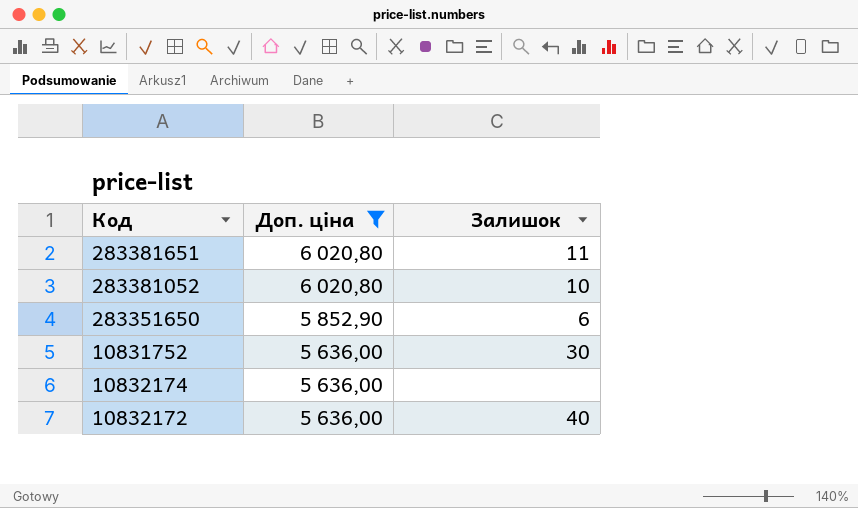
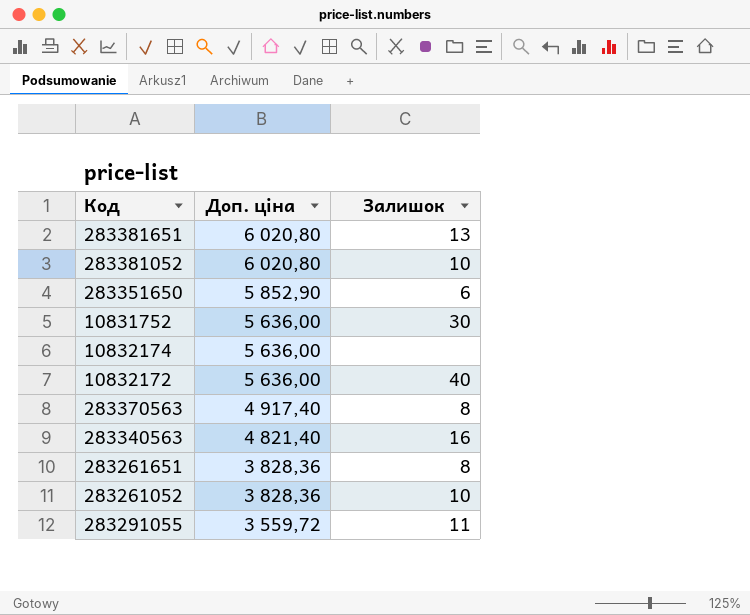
filter: Доп. ціна >= 5 636,00 -> none
283381651 | Залишок: 11 -> 13

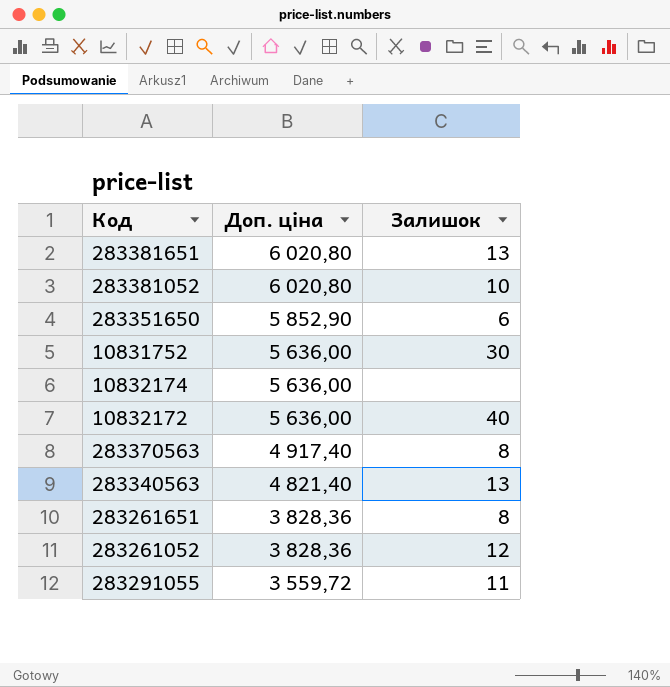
283340563 | Залишок: 16 -> 13
283261052 | Залишок: 10 -> 12

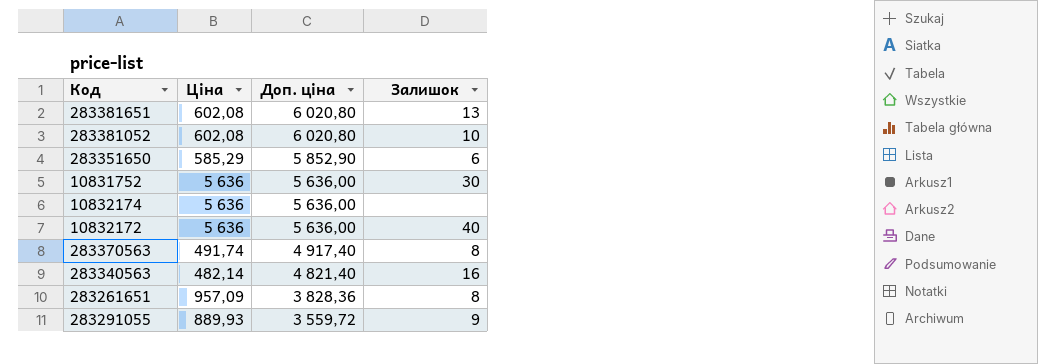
column Ціна | position: none -> 2
row 283261052: 3 828,36 | 12 -> none
283340563 | Залишок: 13 -> 16
283291055 | Залишок: 11 -> 9

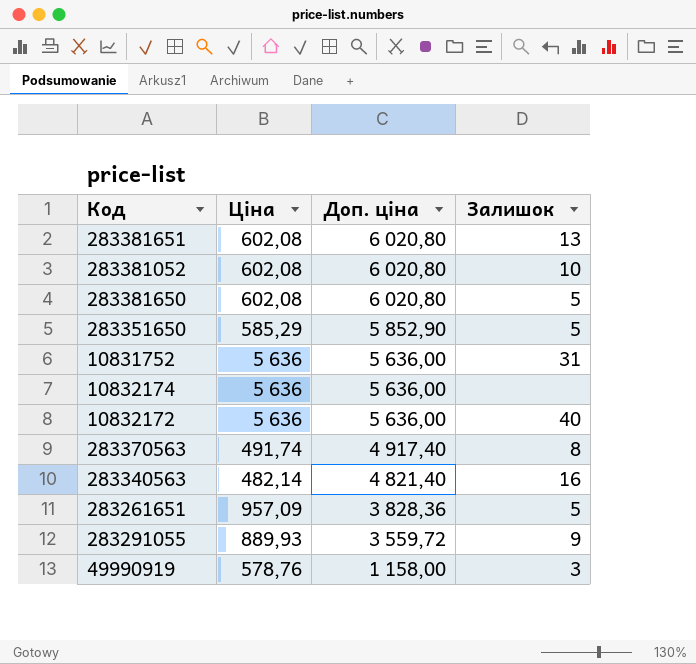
row 283381650: none -> 602,08 | 6 020,80 | 5
283351650 | Залишок: 6 -> 5
10831752 | Залишок: 30 -> 31
283261651 | Залишок: 8 -> 5
row 49990919: none -> 578,76 | 1 158,00 | 3

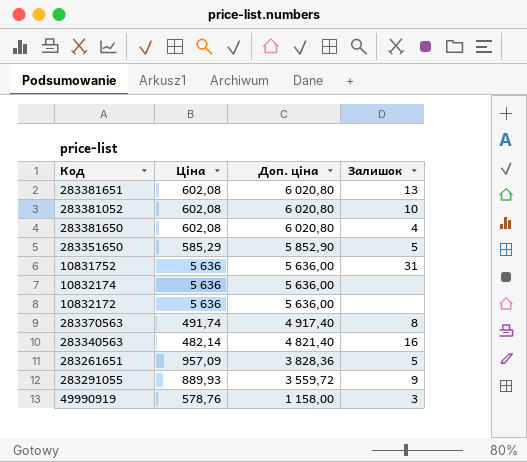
283381650 | Залишок: 5 -> 4
10832172 | Залишок: 40 -> none

